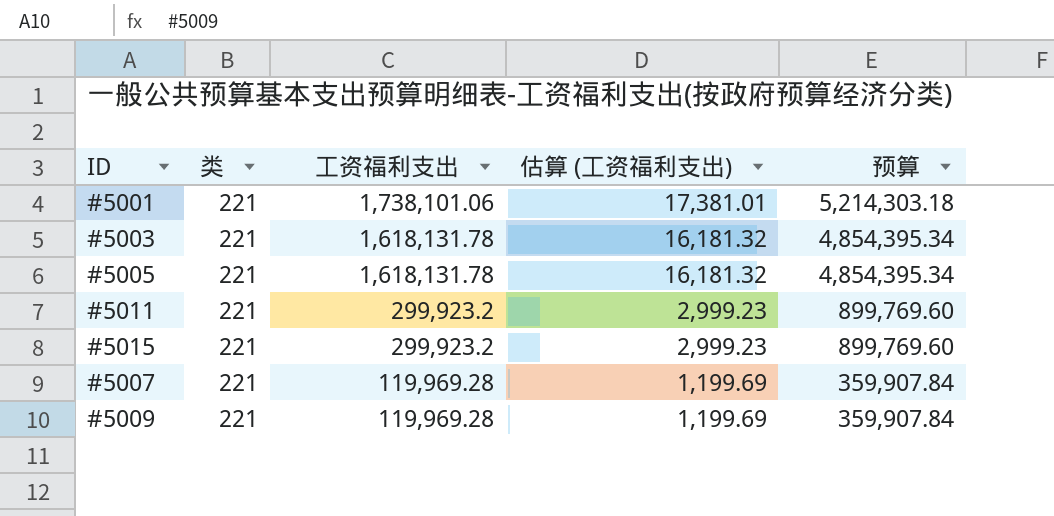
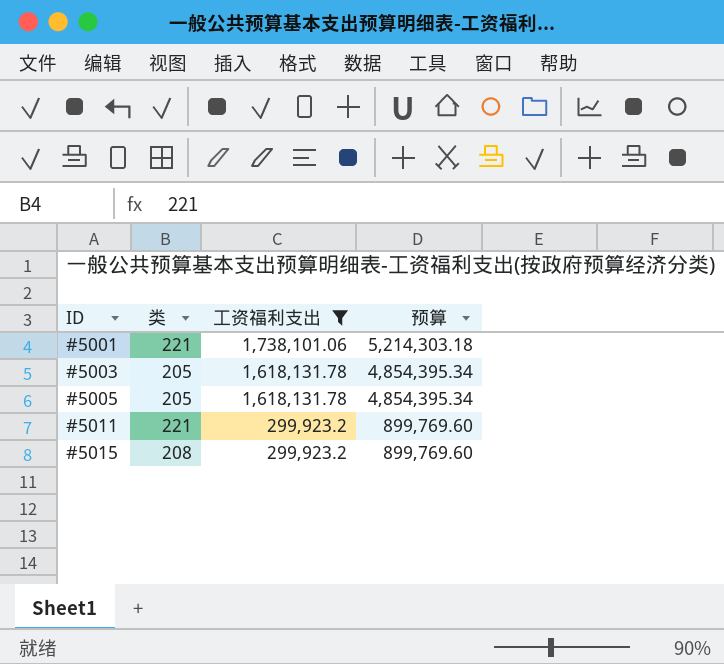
filter: none -> 工资福利支出 != 119,969.28
column 估算 (工资福利支出) | formula: [工资福利支出] * 0.01 -> none
#5003 | 类: 221 -> 205
#5005 | 类: 221 -> 205
#5015 | 类: 221 -> 208

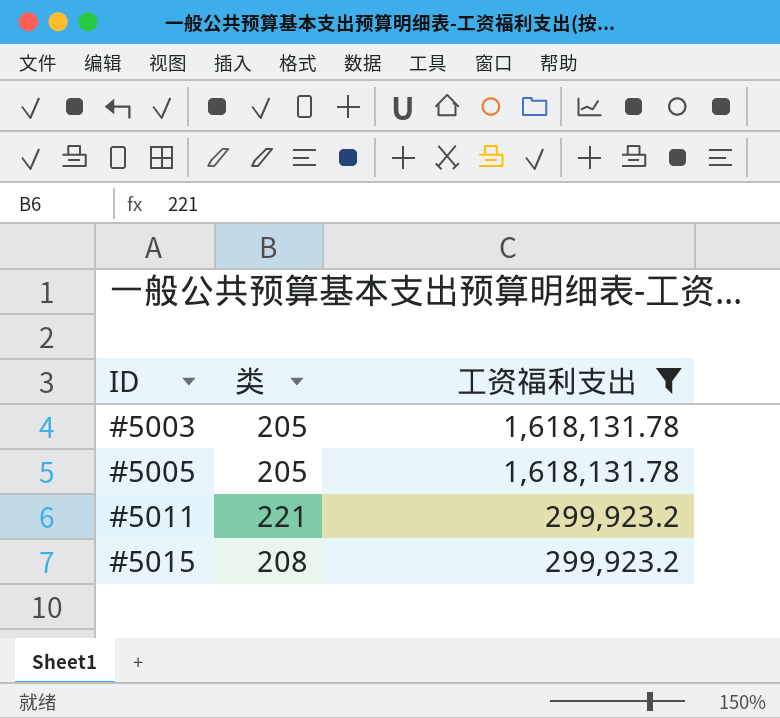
column 预算 | formula: [工资福利支出] * 3 -> none
row #5001: 221 | 1,738,101.06 | 5,214,303.18 -> none

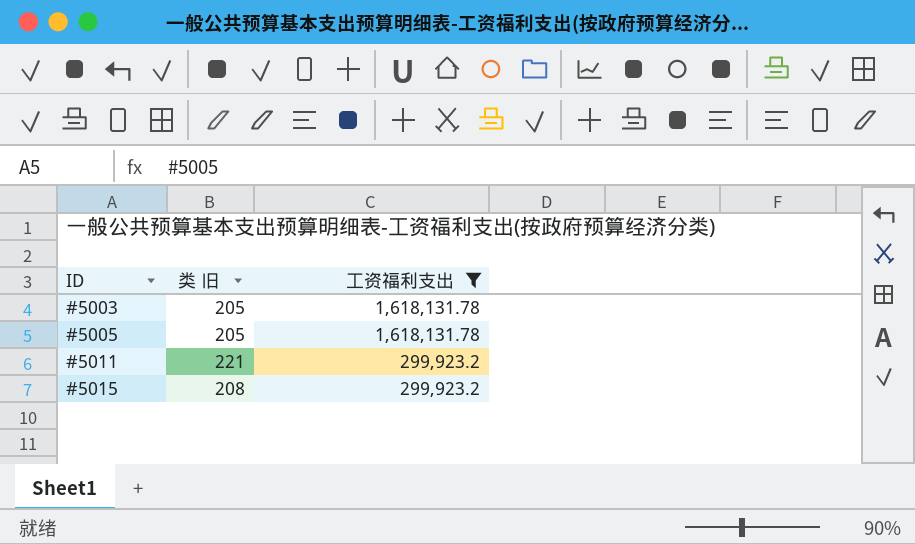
column name: 类 -> 类 旧

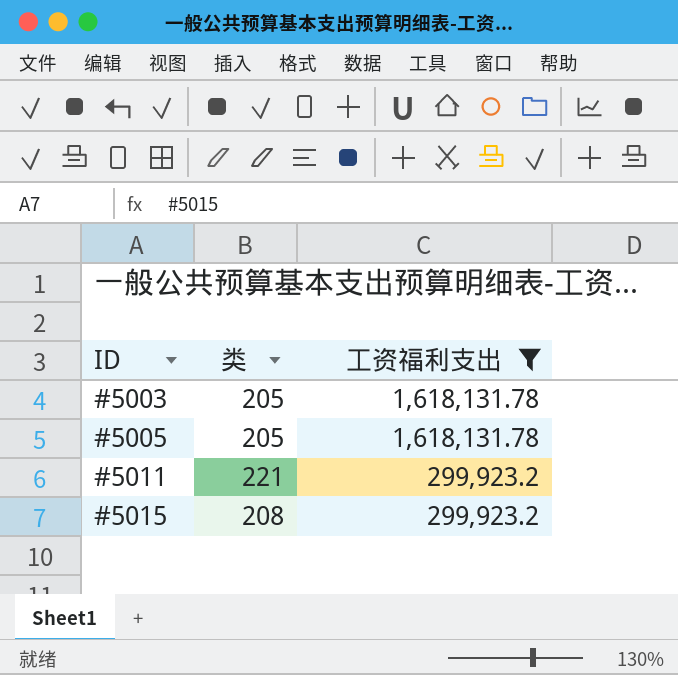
column name: 类 旧 -> 类

